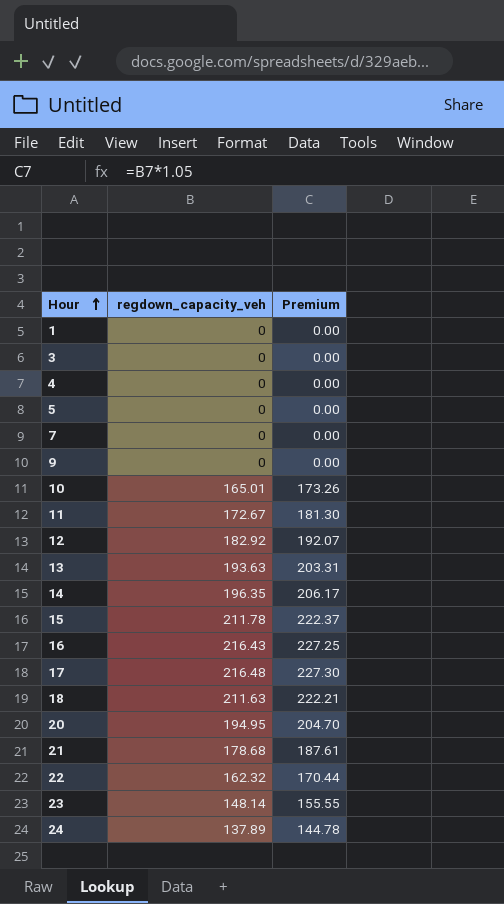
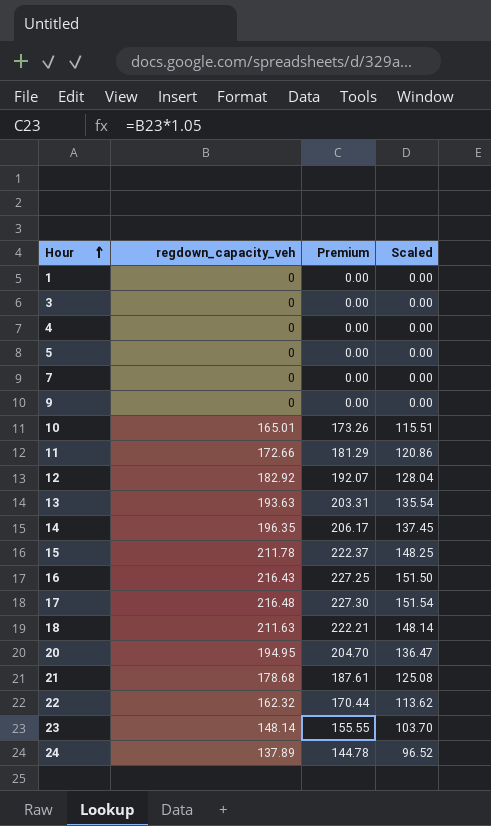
column Scaled | formula: none -> [regdown_capacity_veh] * 0.7
11 | regdown_capacity_veh: 172.67 -> 172.66
11 | Premium: 181.30 -> 181.29

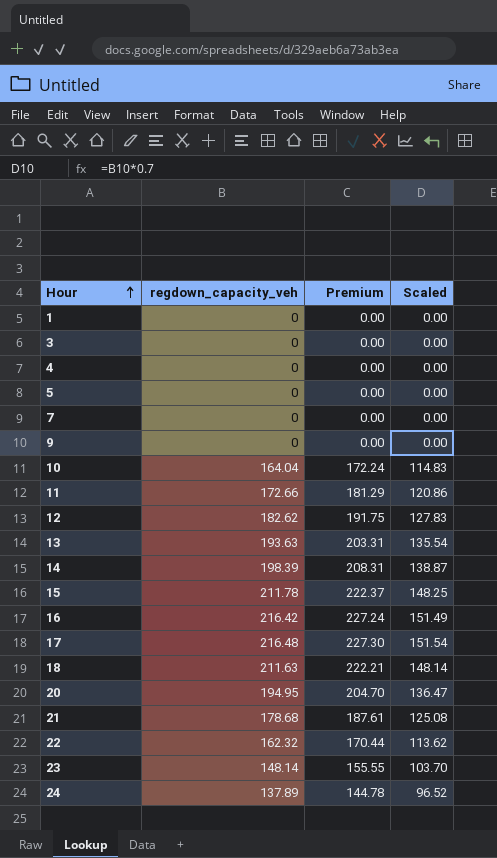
10 | regdown_capacity_veh: 165.01 -> 164.04
10 | Premium: 173.26 -> 172.24
10 | Scaled: 115.51 -> 114.83
12 | regdown_capacity_veh: 182.92 -> 182.62
12 | Premium: 192.07 -> 191.75
12 | Scaled: 128.04 -> 127.83
14 | regdown_capacity_veh: 196.35 -> 198.39
14 | Premium: 206.17 -> 208.31
14 | Scaled: 137.45 -> 138.87
16 | regdown_capacity_veh: 216.43 -> 216.42
16 | Premium: 227.25 -> 227.24
16 | Scaled: 151.50 -> 151.49

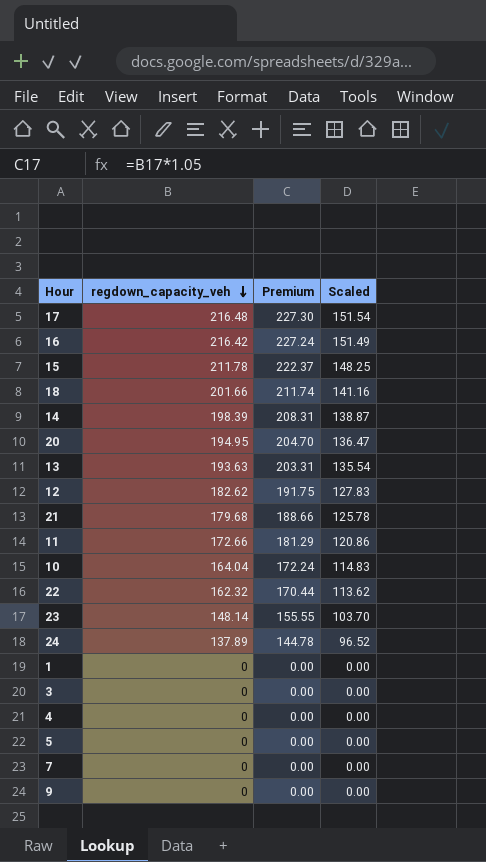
row order: Hour ascending -> regdown_capacity_veh descending
18 | regdown_capacity_veh: 211.63 -> 201.66
18 | Premium: 222.21 -> 211.74
18 | Scaled: 148.14 -> 141.16
21 | regdown_capacity_veh: 178.68 -> 179.68
21 | Premium: 187.61 -> 188.66
21 | Scaled: 125.08 -> 125.78

